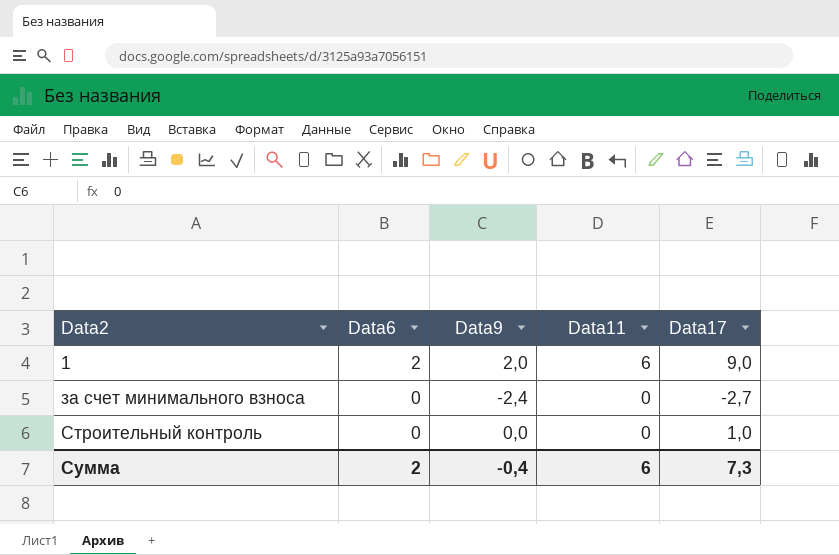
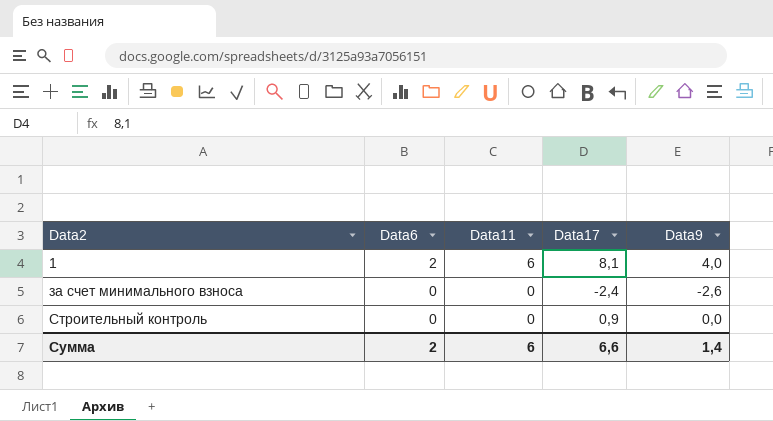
column Data9 | position: 3 -> 5
1 | Data17: 9,0 -> 8,1
1 | Data9: 2,0 -> 4,0
за счет минимального взноса | Data17: -2,7 -> -2,4
за счет минимального взноса | Data9: -2,4 -> -2,6
Строительный контроль | Data17: 1,0 -> 0,9
Сумма | Data17: 7,3 -> 6,6
Сумма | Data9: -0,4 -> 1,4

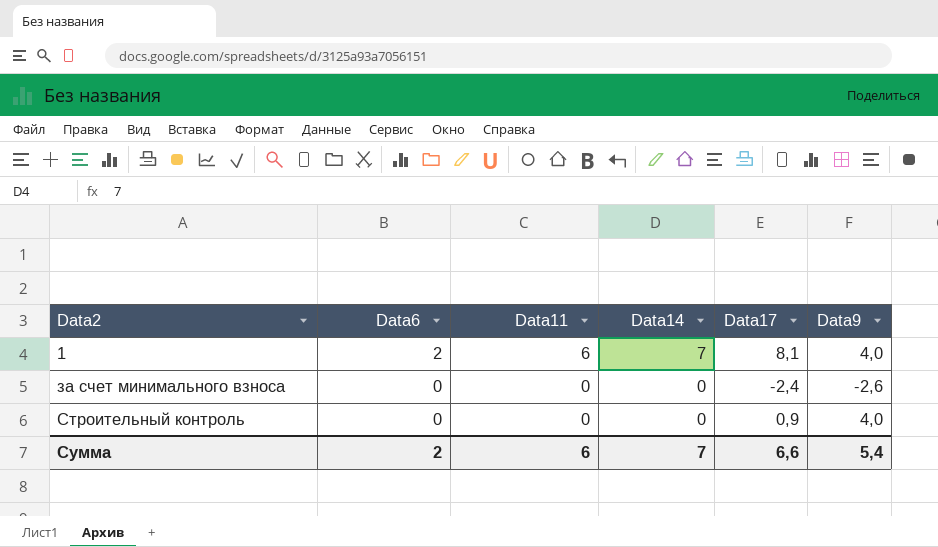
column Data14 | position: none -> 4
Строительный контроль | Data9: 0,0 -> 4,0
Сумма | Data9: 1,4 -> 5,4

